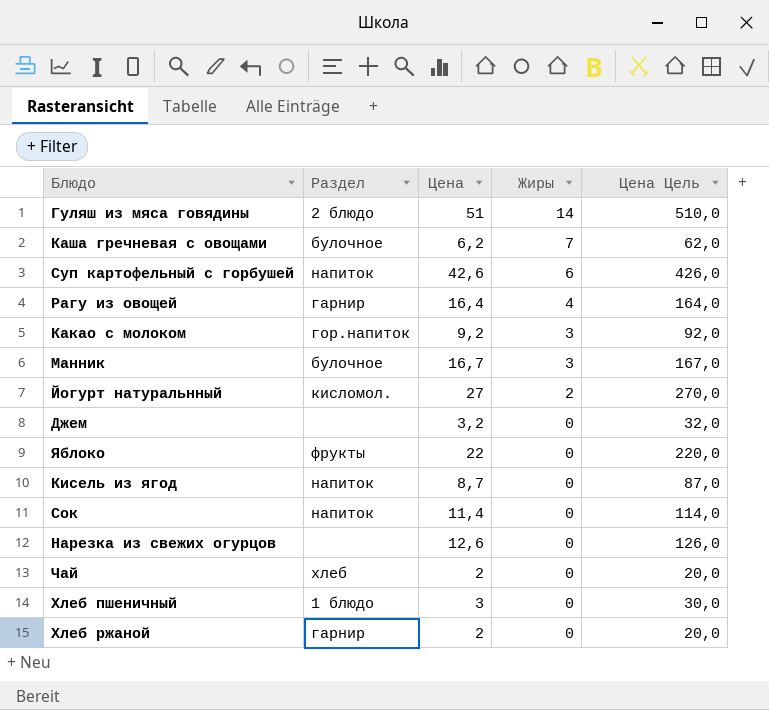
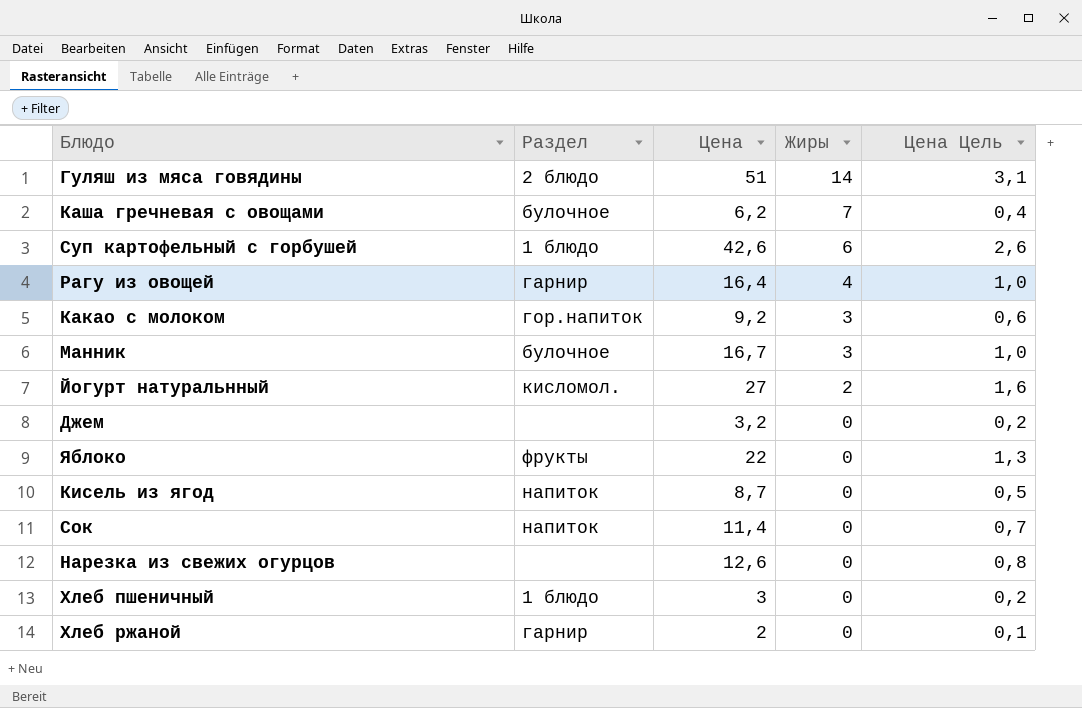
column Цена Цель | formula: [Цена] * 10 -> [Цена] * 0,06
row Чай: хлеб | 2 | 0 | 20,0 -> none
Суп картофельный с горбушей | Раздел: напиток -> 1 блюдо

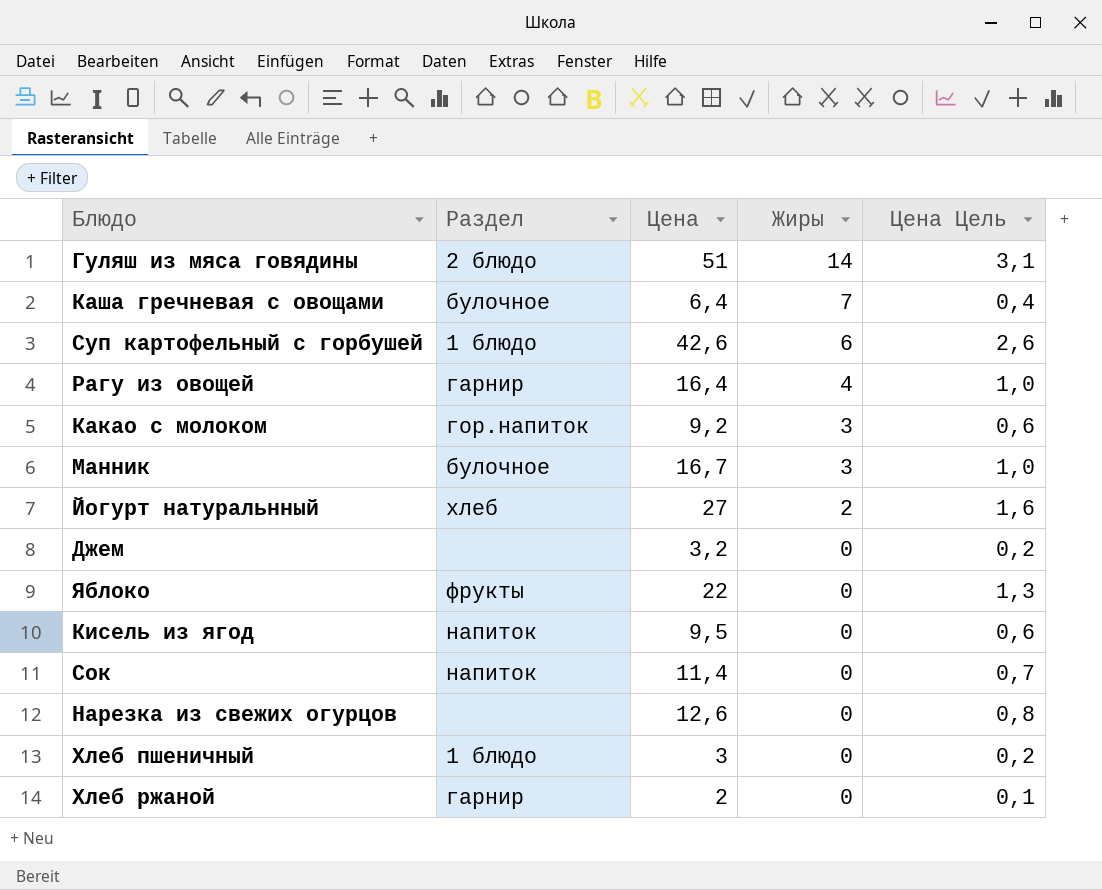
Каша гречневая с овощами | Цена: 6,2 -> 6,4
Йогурт натуральнный | Раздел: кисломол. -> хлеб
Кисель из ягод | Цена: 8,7 -> 9,5
Кисель из ягод | Цена Цель: 0,5 -> 0,6

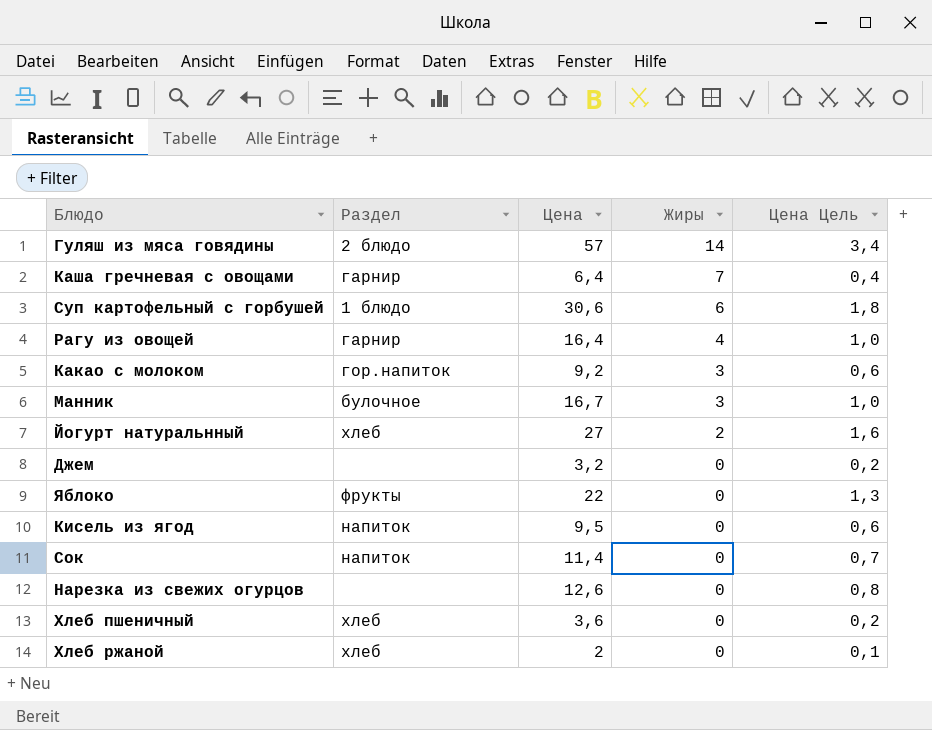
Гуляш из мяса говядины | Цена: 51 -> 57
Гуляш из мяса говядины | Цена Цель: 3,1 -> 3,4
Каша гречневая с овощами | Раздел: булочное -> гарнир
Суп картофельный с горбушей | Цена: 42,6 -> 30,6
Суп картофельный с горбушей | Цена Цель: 2,6 -> 1,8
Хлеб пшеничный | Раздел: 1 блюдо -> хлеб
Хлеб пшеничный | Цена: 3 -> 3,6
Хлеб ржаной | Раздел: гарнир -> хлеб

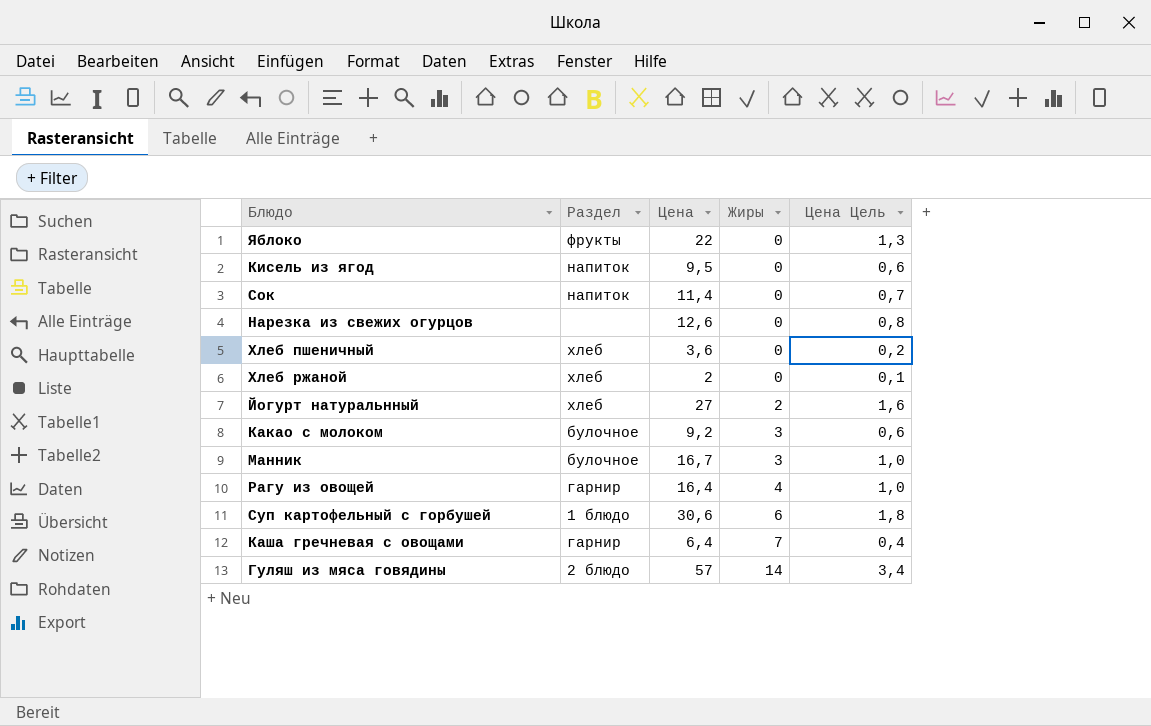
row order: Жиры descending -> Жиры ascending
row Джем: none | 3,2 | 0 | 0,2 -> none
Какао с молоком | Раздел: гор.напиток -> булочное

